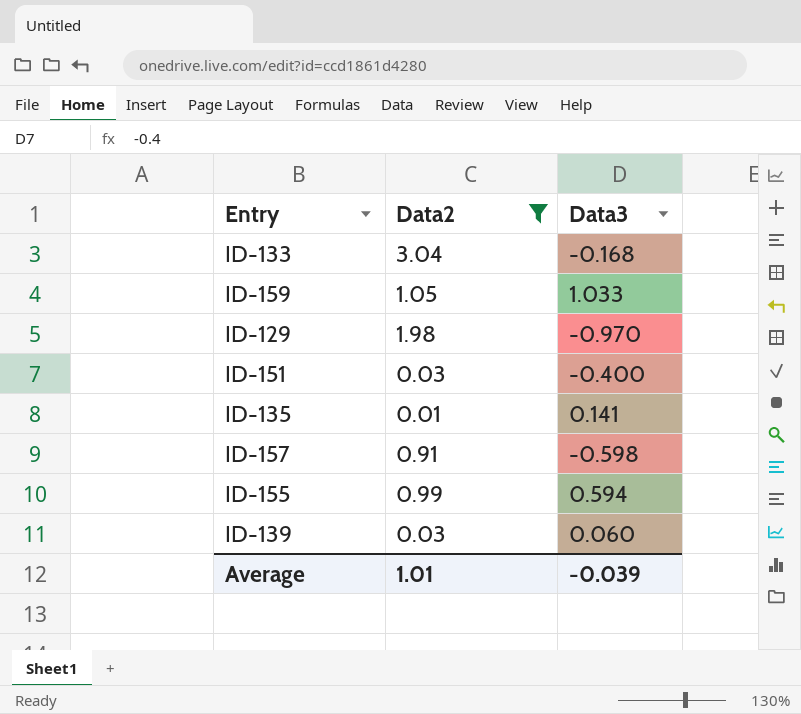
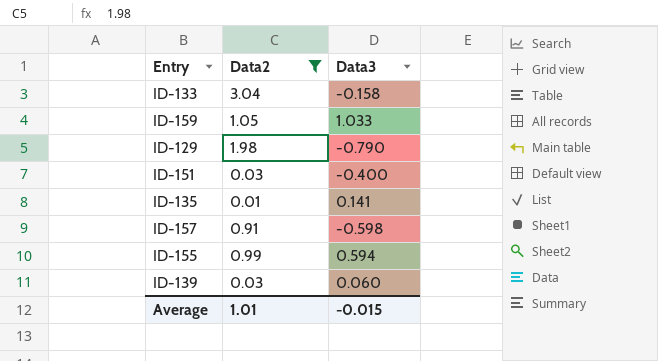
ID-133 | Data3: -0.168 -> -0.158
ID-129 | Data3: -0.970 -> -0.790
Average | Data3: -0.039 -> -0.015

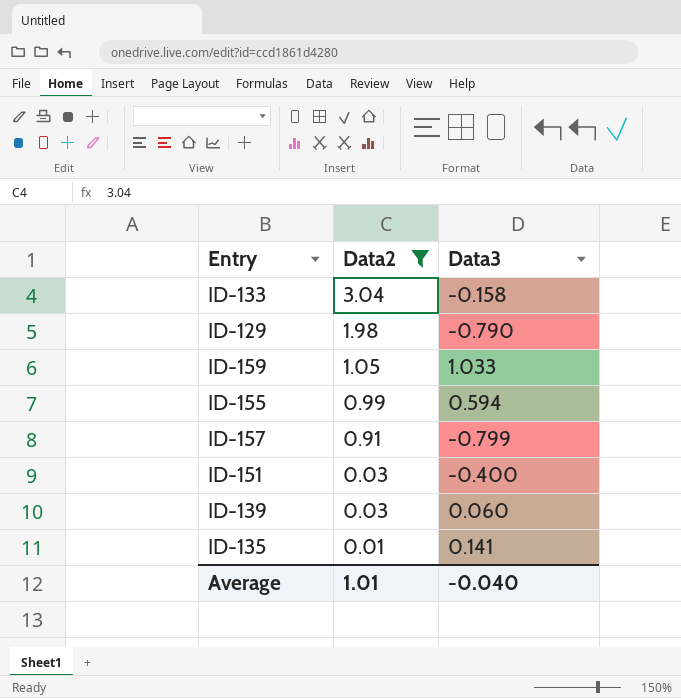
row order: none -> Data2 descending
ID-157 | Data3: -0.598 -> -0.799
Average | Data3: -0.015 -> -0.040

